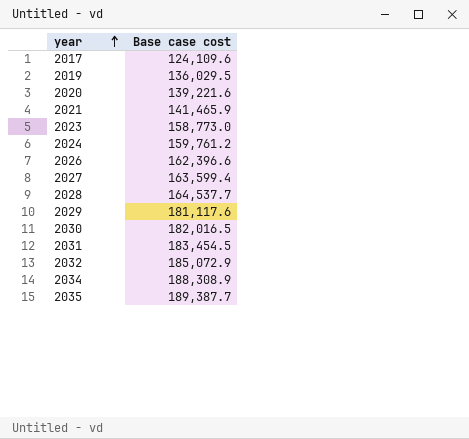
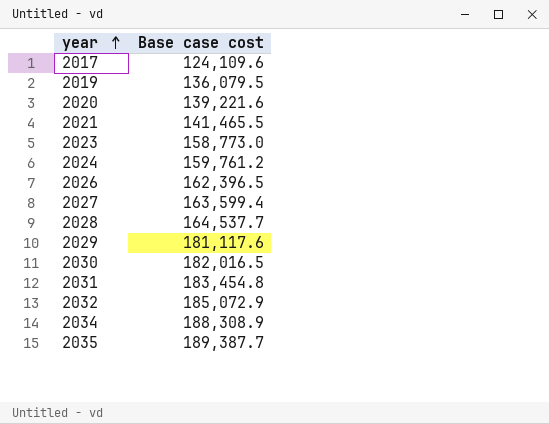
2019 | Base case cost: 136,029.5 -> 136,079.5
2021 | Base case cost: 141,465.9 -> 141,465.5
2026 | Base case cost: 162,396.6 -> 162,396.5
2031 | Base case cost: 183,454.5 -> 183,454.8

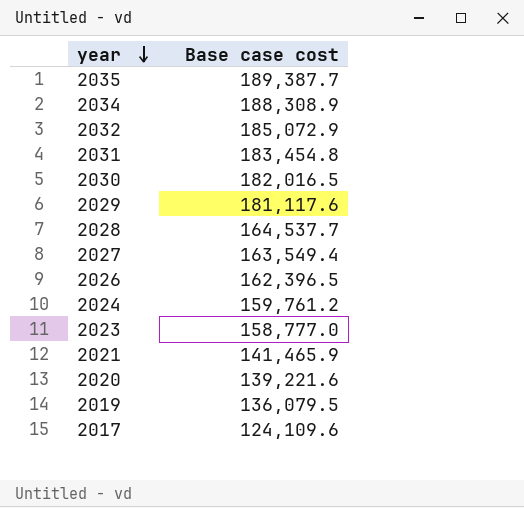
row order: year ascending -> year descending
2027 | Base case cost: 163,599.4 -> 163,549.4
2023 | Base case cost: 158,773.0 -> 158,777.0
2021 | Base case cost: 141,465.5 -> 141,465.9

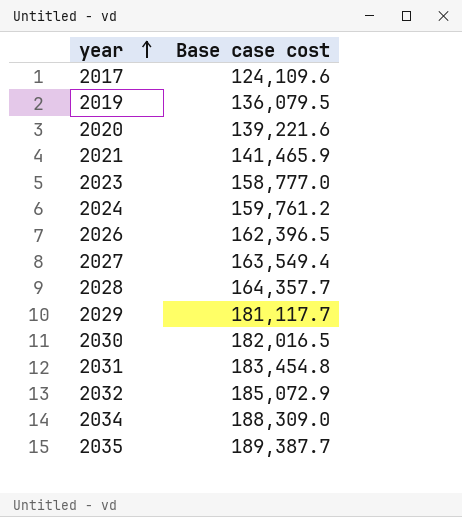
row order: year descending -> year ascending
2028 | Base case cost: 164,537.7 -> 164,357.7
2029 | Base case cost: 181,117.6 -> 181,117.7
2034 | Base case cost: 188,308.9 -> 188,309.0

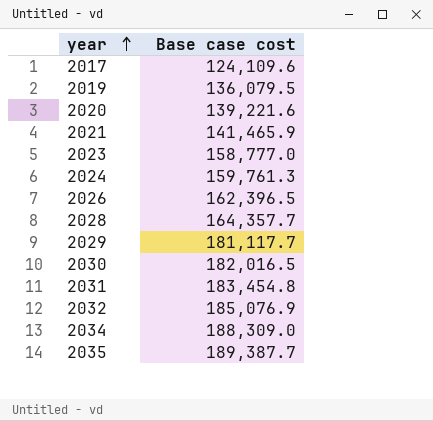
row 2027: 163,549.4 -> none
2024 | Base case cost: 159,761.2 -> 159,761.3
2032 | Base case cost: 185,072.9 -> 185,076.9

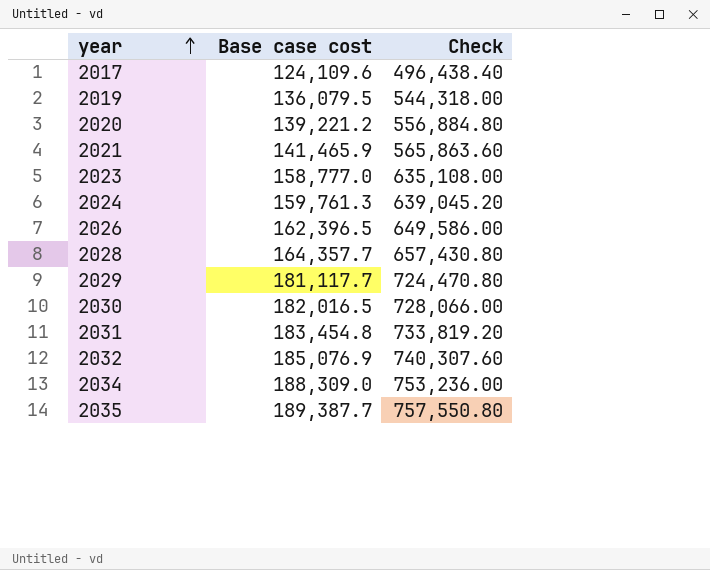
column Check | formula: none -> [Base case cost] * 4
2020 | Base case cost: 139,221.6 -> 139,221.2

